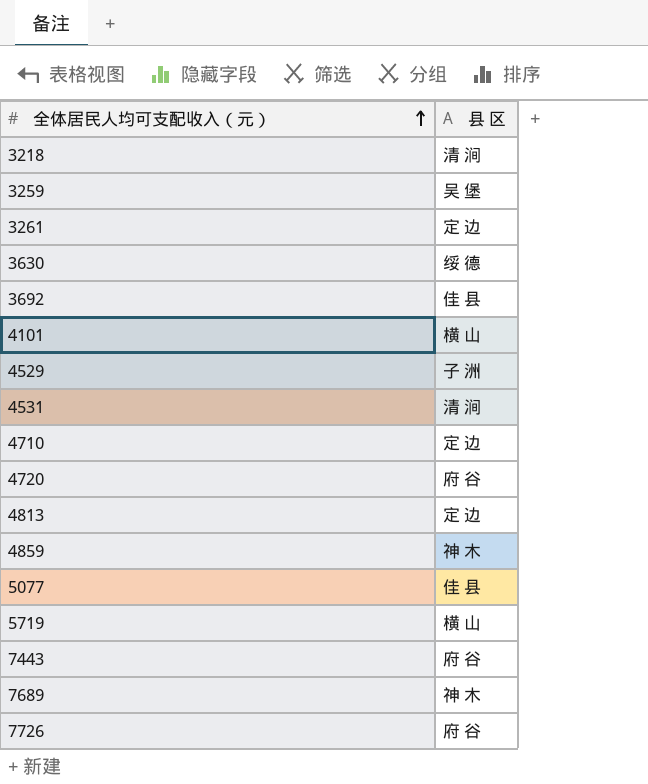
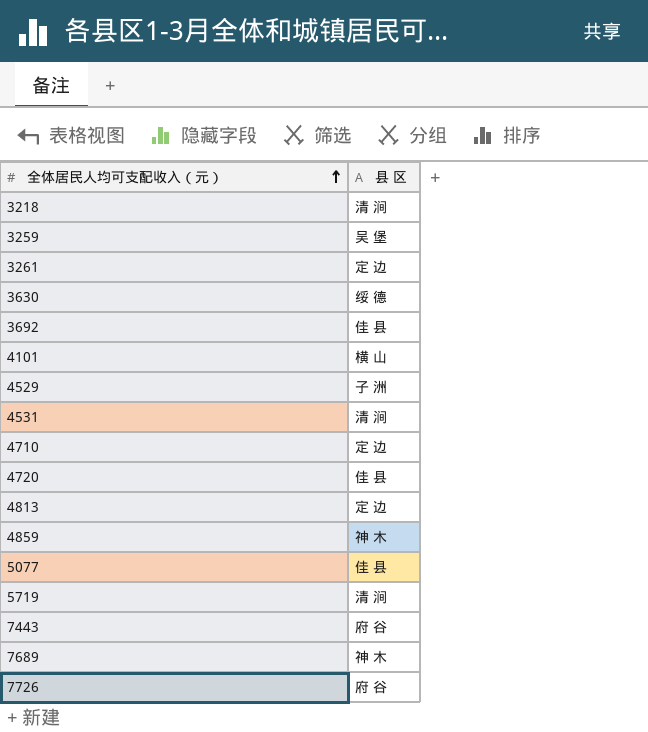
4720 | 县 区: 府 谷 -> 佳 县
5719 | 县 区: 横 山 -> 清 涧

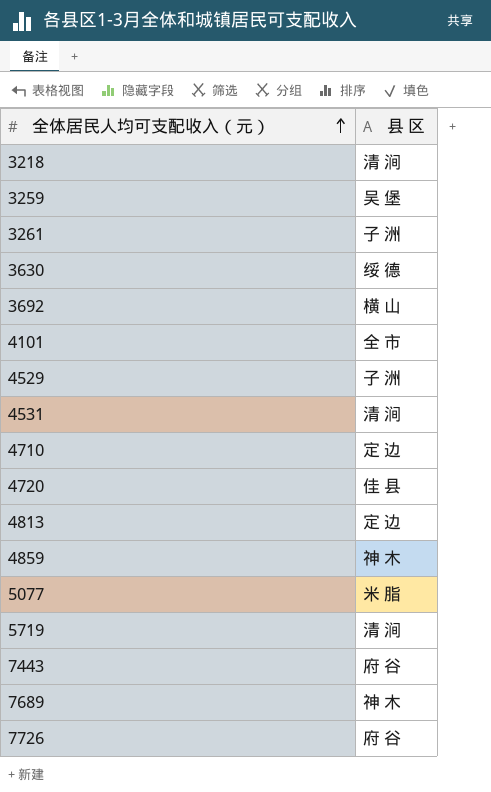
3261 | 县 区: 定 边 -> 子 洲
3692 | 县 区: 佳 县 -> 横 山
4101 | 县 区: 横 山 -> 全 市
5077 | 县 区: 佳 县 -> 米 脂

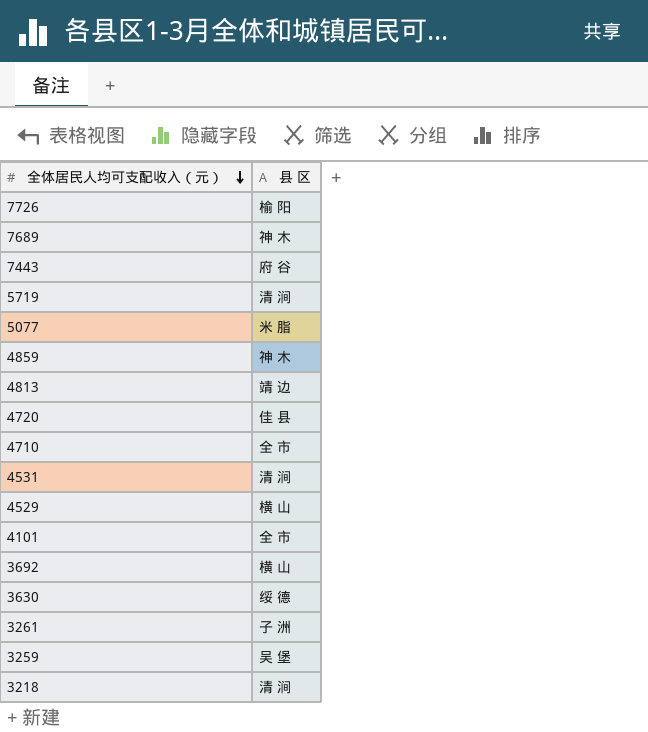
row order: 全体居民人均可支配收入（元） ascending -> 全体居民人均可支配收入（元） descending
7726 | 县 区: 府 谷 -> 榆 阳
4813 | 县 区: 定 边 -> 靖 边
4710 | 县 区: 定 边 -> 全 市
4529 | 县 区: 子 洲 -> 横 山

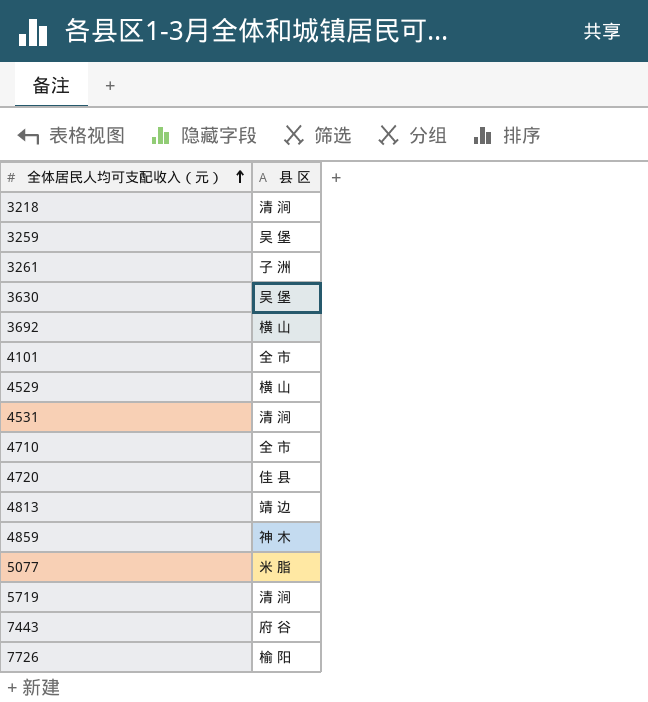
row order: 全体居民人均可支配收入（元） descending -> 全体居民人均可支配收入（元） ascending
row 7689: 神 木 -> none
3630 | 县 区: 绥 德 -> 吴 堡

